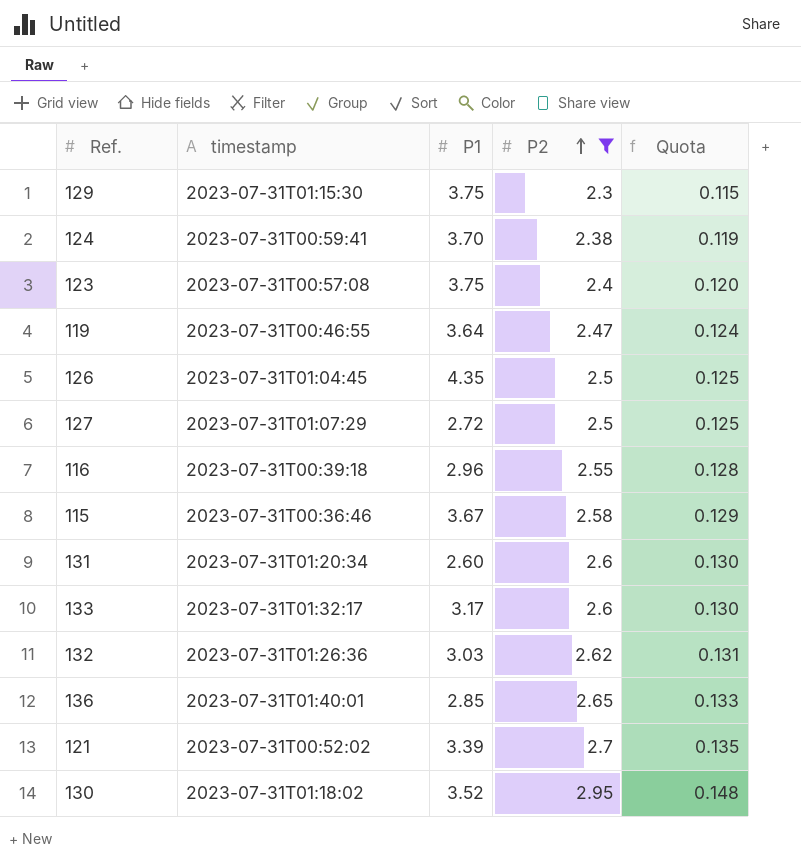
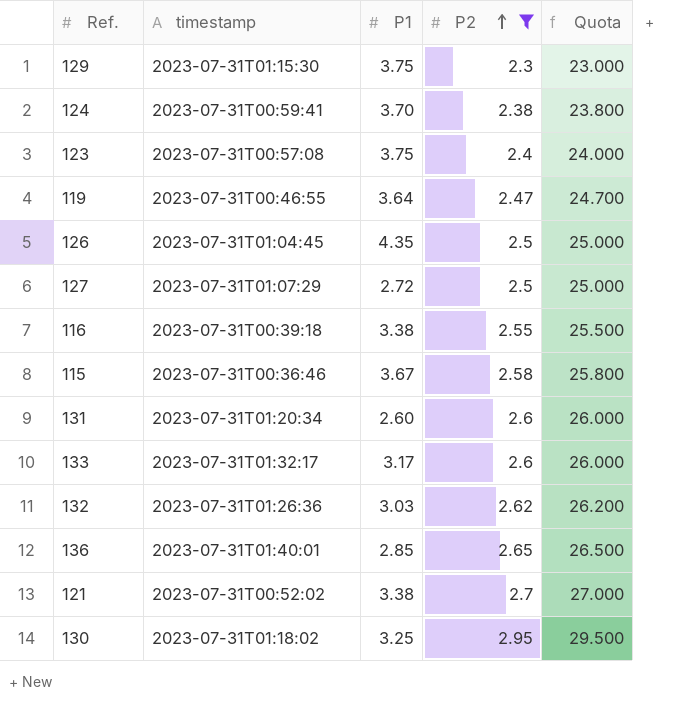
column Quota | formula: [P2] * 0.05 -> [P2] * 10
116 | P1: 2.96 -> 3.38
121 | P1: 3.39 -> 3.38
130 | P1: 3.52 -> 3.25

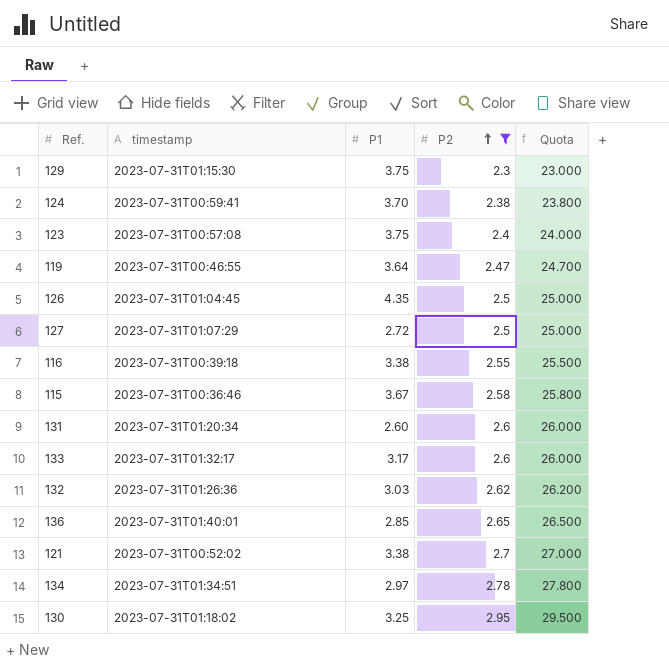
row 134: none -> 2023-07-31T01:34:51 | 2.97 | 2.78 | 27.800

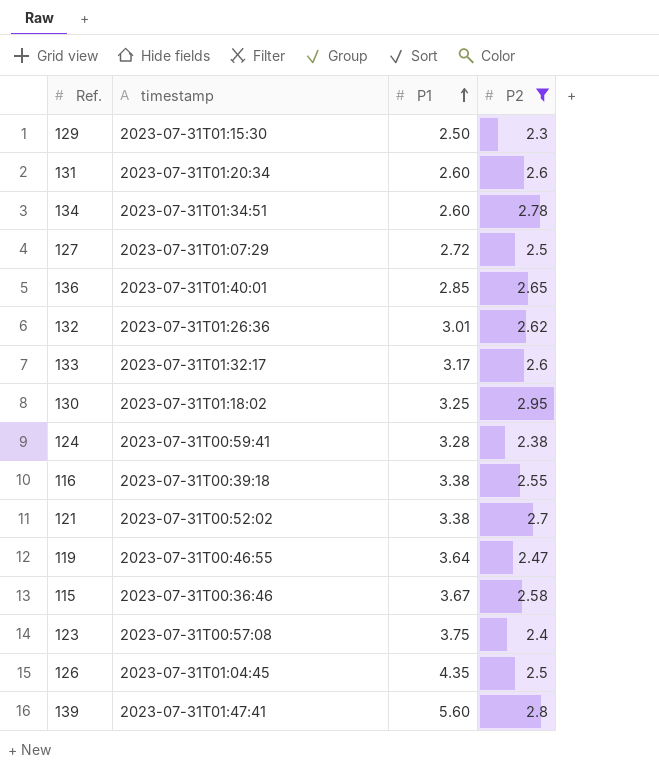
row order: P2 ascending -> P1 ascending
column Quota | formula: [P2] * 10 -> none
129 | P1: 3.75 -> 2.50
134 | P1: 2.97 -> 2.60
132 | P1: 3.03 -> 3.01
124 | P1: 3.70 -> 3.28
row 139: none -> 2023-07-31T01:47:41 | 5.60 | 2.8

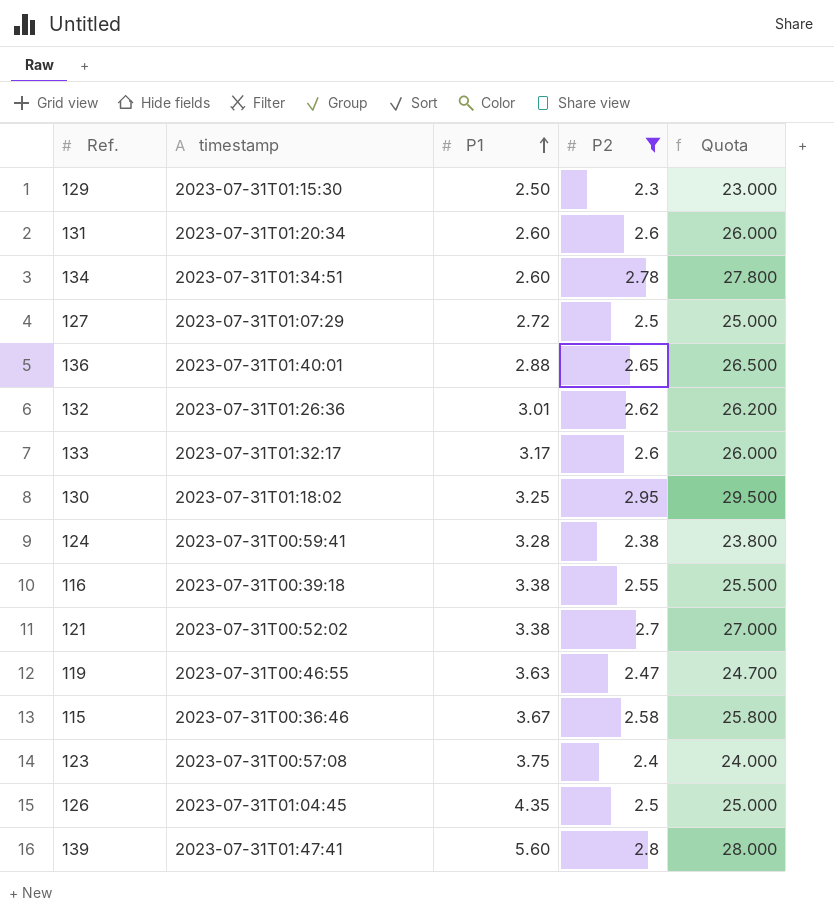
column Quota | formula: none -> [P2] * 10
136 | P1: 2.85 -> 2.88
119 | P1: 3.64 -> 3.63

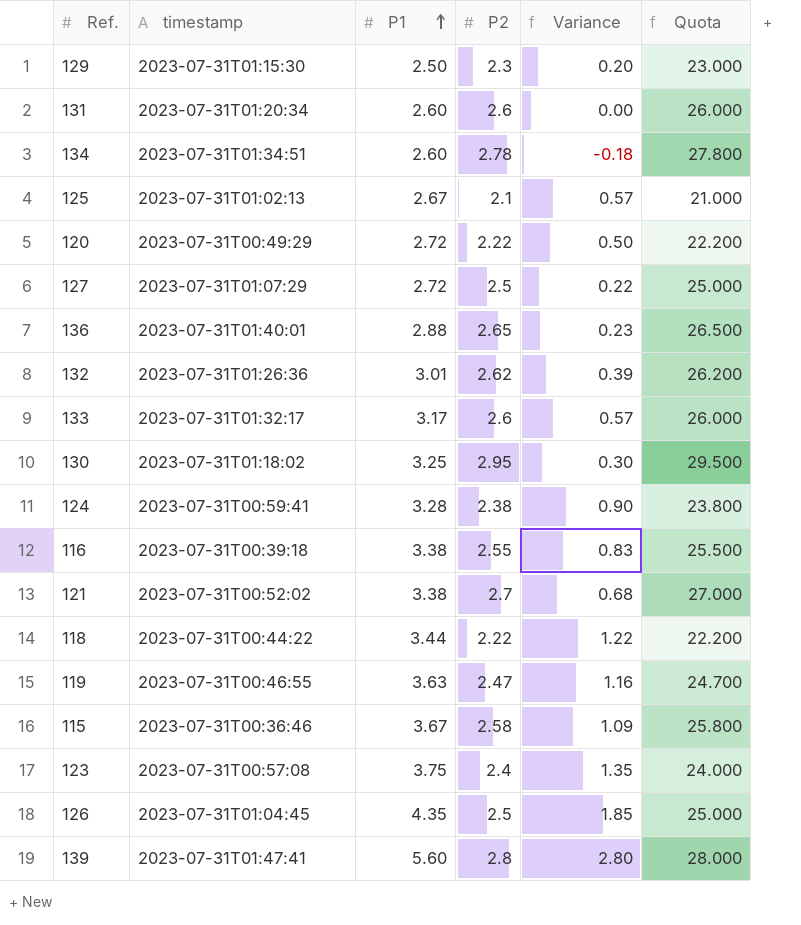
filter: P2 >= 2.3 -> none
column Variance | formula: none -> [P1] - [P2]

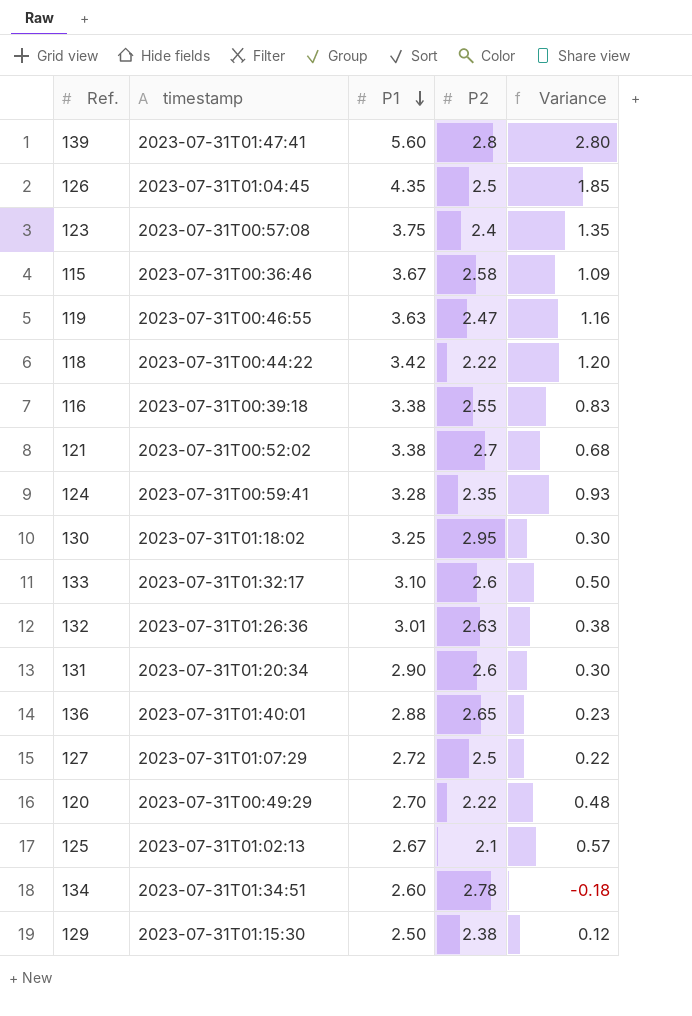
row order: P1 ascending -> P1 descending
column Quota | formula: [P2] * 10 -> none
118 | P1: 3.44 -> 3.42
118 | Variance: 1.22 -> 1.20
124 | P2: 2.38 -> 2.35
124 | Variance: 0.90 -> 0.93
133 | P1: 3.17 -> 3.10
133 | Variance: 0.57 -> 0.50
132 | P2: 2.62 -> 2.63
132 | Variance: 0.39 -> 0.38
131 | P1: 2.60 -> 2.90
131 | Variance: 0.00 -> 0.30
120 | P1: 2.72 -> 2.70
120 | Variance: 0.50 -> 0.48
129 | P2: 2.3 -> 2.38
129 | Variance: 0.20 -> 0.12

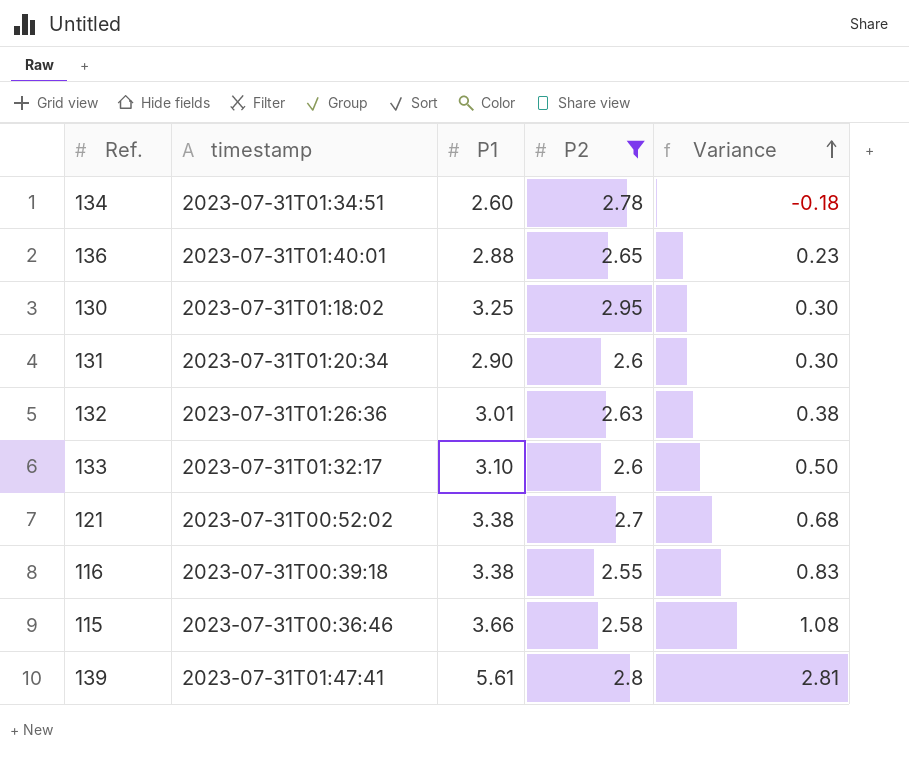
filter: none -> P2 >= 2.55
row order: P1 descending -> Variance ascending
115 | P1: 3.67 -> 3.66
115 | Variance: 1.09 -> 1.08
139 | P1: 5.60 -> 5.61
139 | Variance: 2.80 -> 2.81

